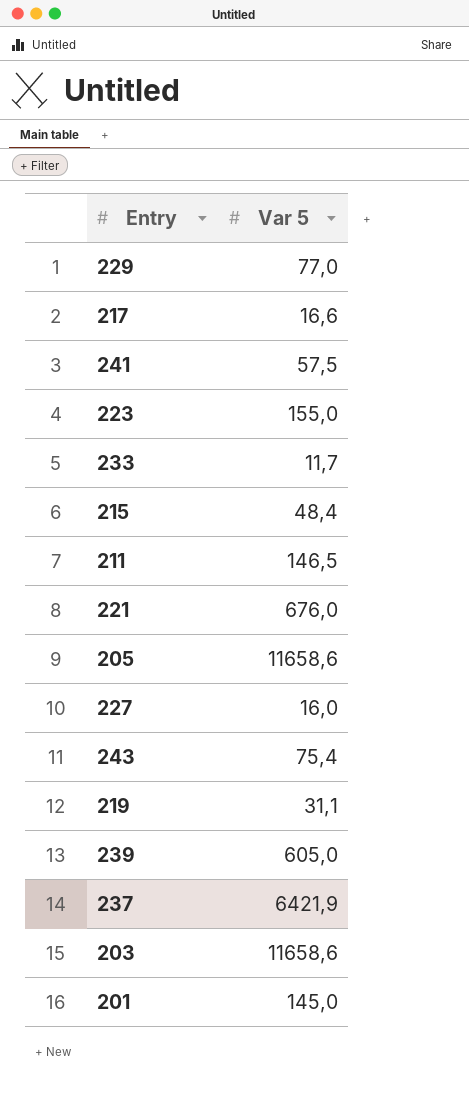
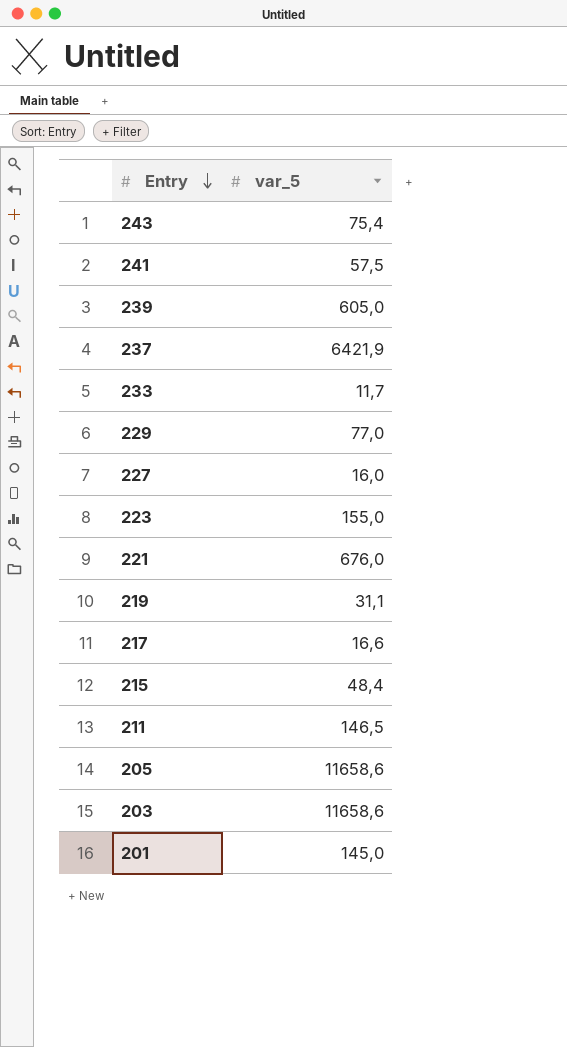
row order: none -> Entry descending
column name: Var 5 -> var_5

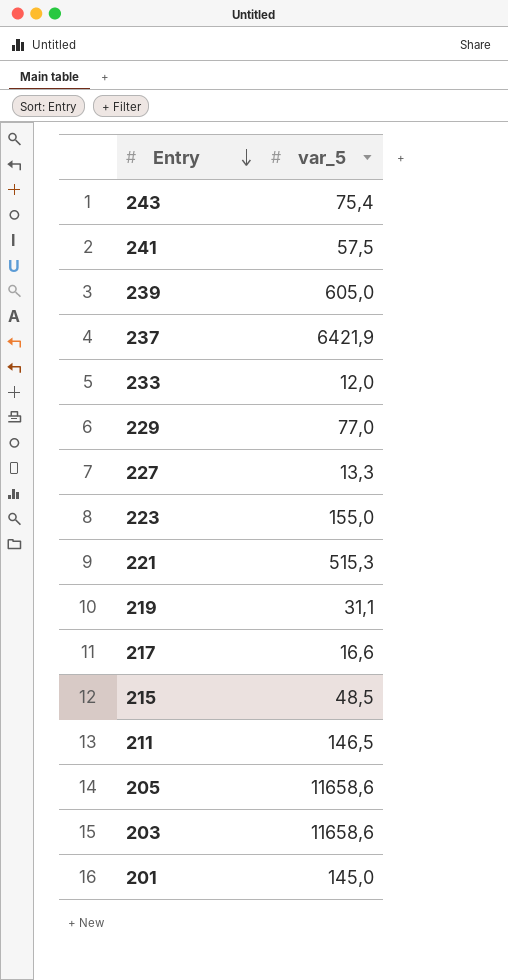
233 | var_5: 11,7 -> 12,0
227 | var_5: 16,0 -> 13,3
221 | var_5: 676,0 -> 515,3
215 | var_5: 48,4 -> 48,5

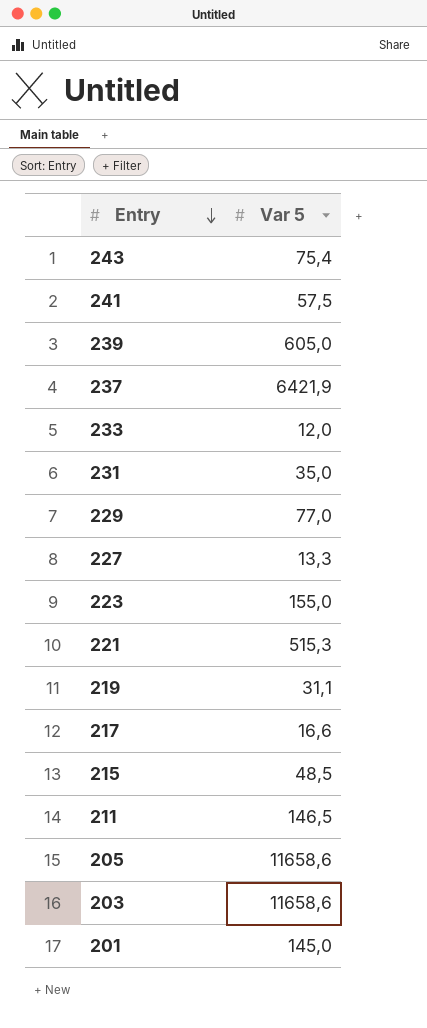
column name: var_5 -> Var 5
row 231: none -> 35,0

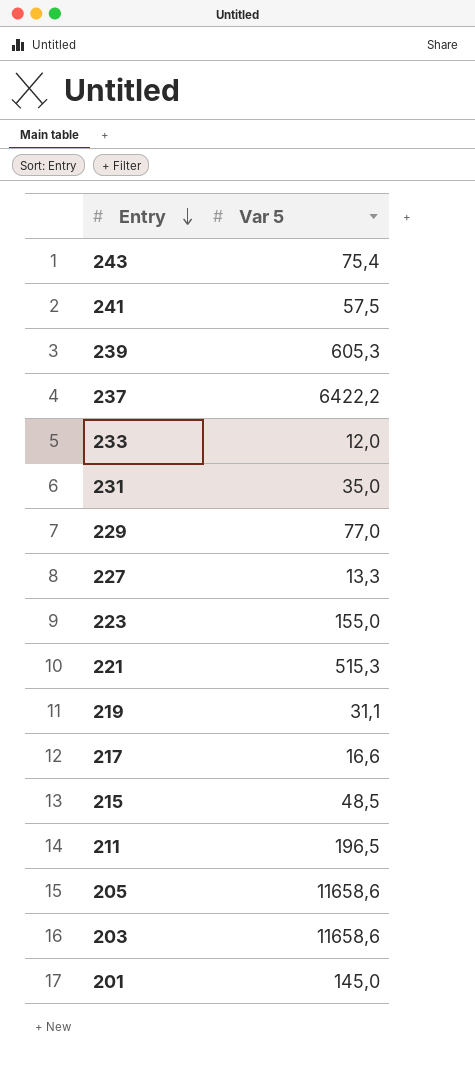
239 | Var 5: 605,0 -> 605,3
237 | Var 5: 6421,9 -> 6422,2
211 | Var 5: 146,5 -> 196,5

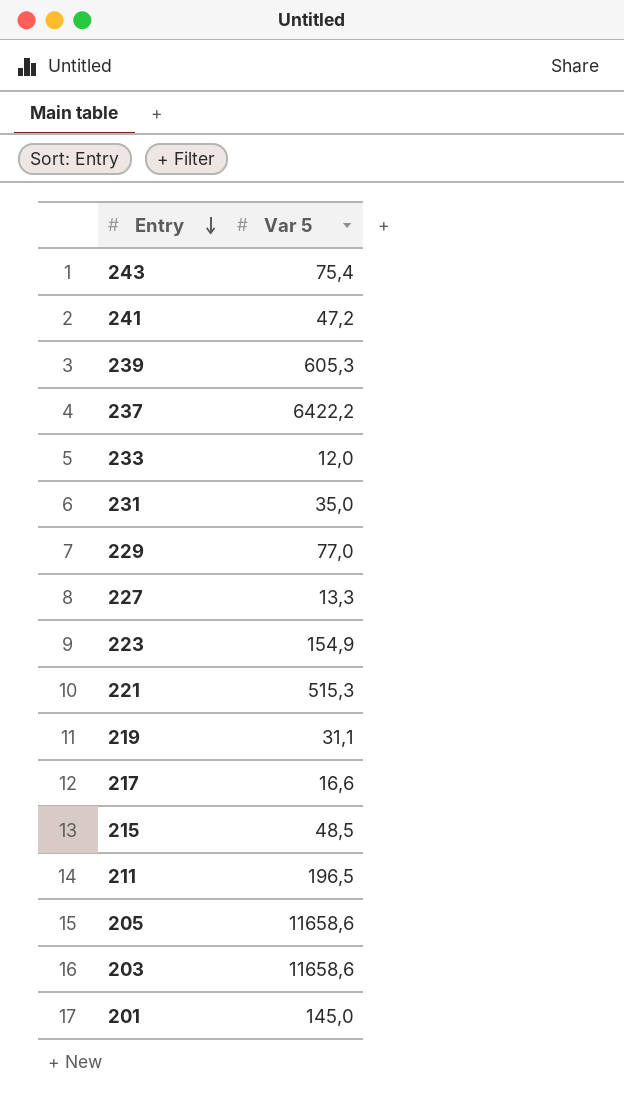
241 | Var 5: 57,5 -> 47,2
223 | Var 5: 155,0 -> 154,9

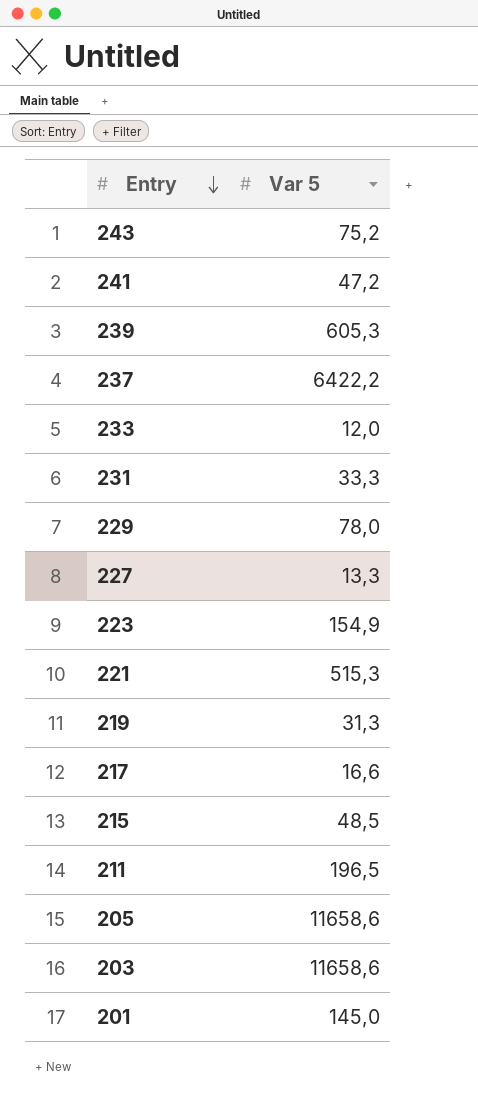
243 | Var 5: 75,4 -> 75,2
231 | Var 5: 35,0 -> 33,3
229 | Var 5: 77,0 -> 78,0
219 | Var 5: 31,1 -> 31,3

